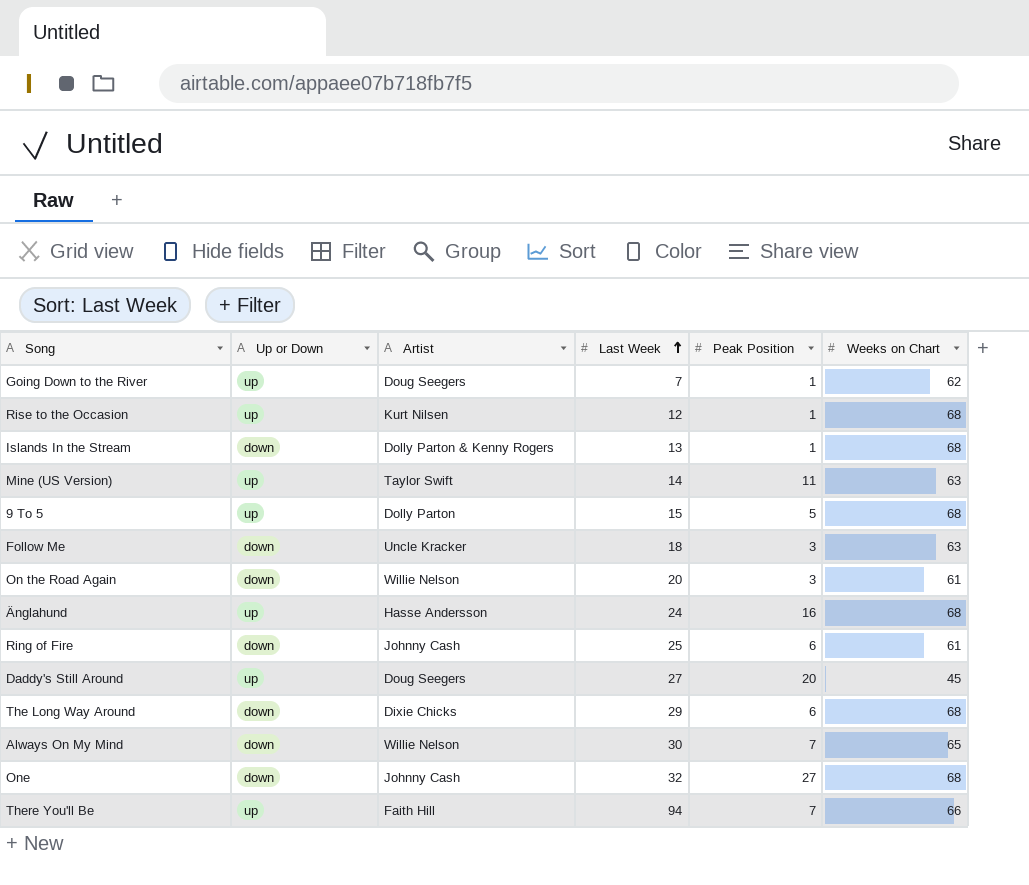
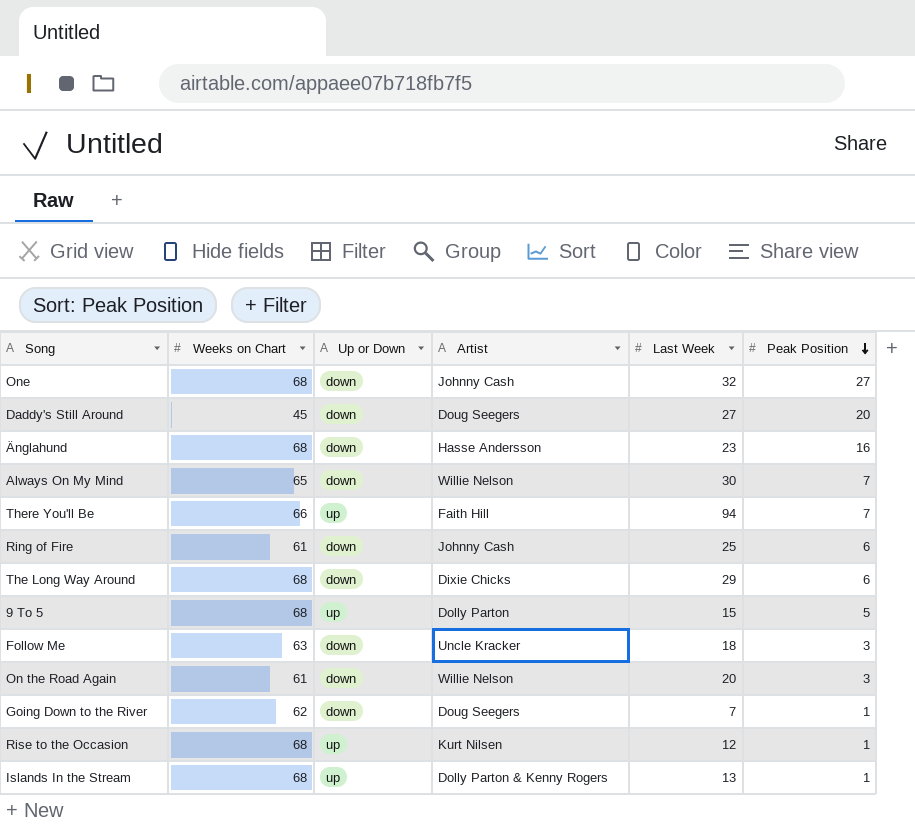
row order: Last Week ascending -> Peak Position descending
column Weeks on Chart | position: 6 -> 2
row Mine (US Version): up | Taylor Swift | 14 | 11 | 63 -> none
Daddy's Still Around | Up or Down: up -> down
Änglahund | Up or Down: up -> down
Änglahund | Last Week: 24 -> 23
Going Down to the River | Up or Down: up -> down
Islands In the Stream | Up or Down: down -> up

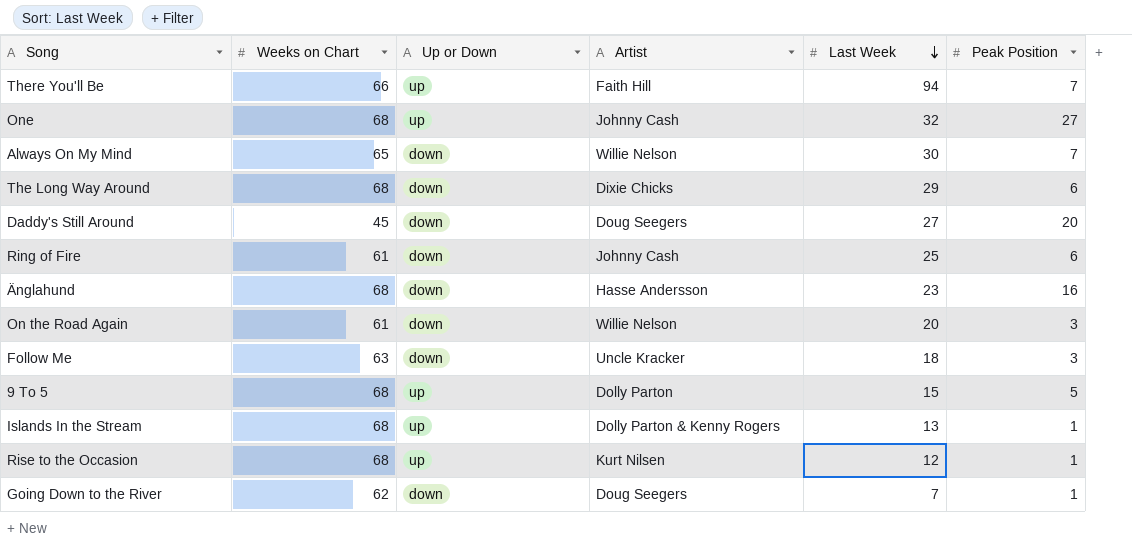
row order: Peak Position descending -> Last Week descending
One | Up or Down: down -> up

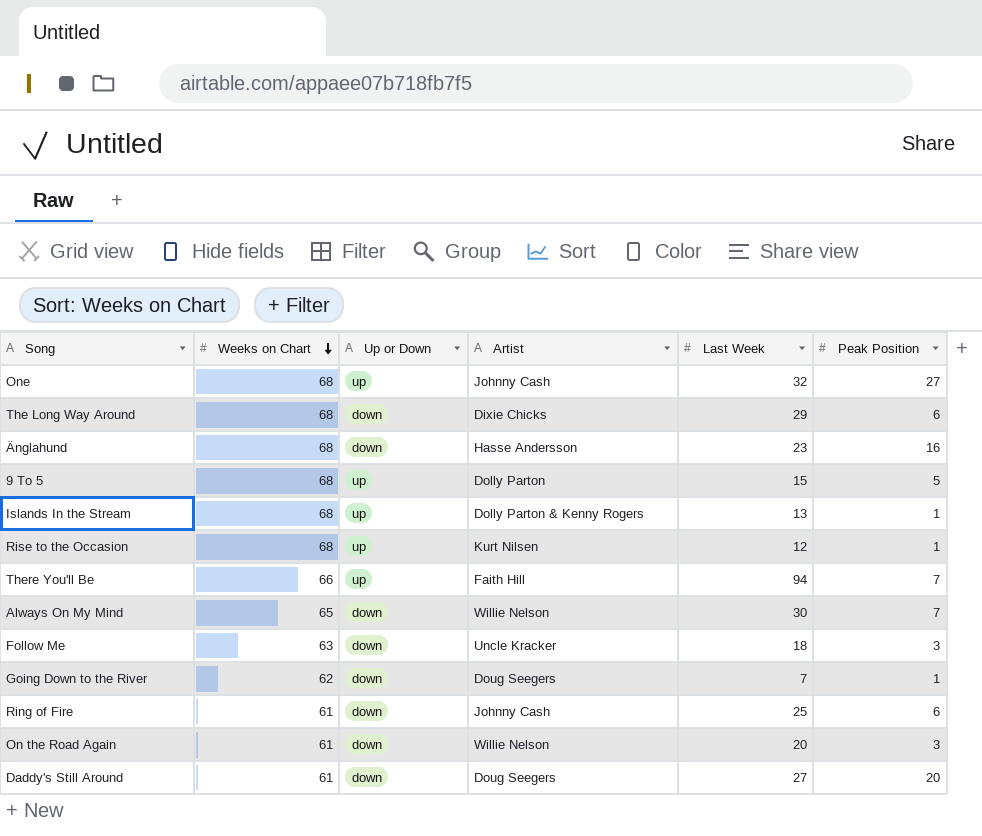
row order: Last Week descending -> Weeks on Chart descending
Daddy's Still Around | Weeks on Chart: 45 -> 61

